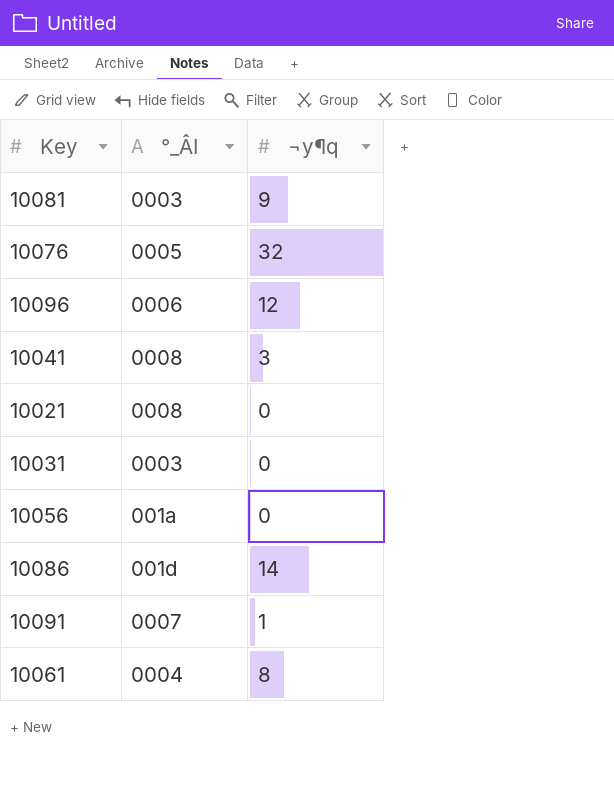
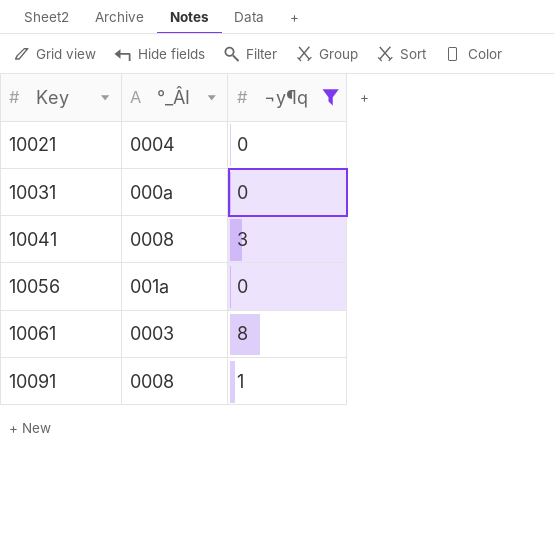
filter: none -> ¬y¶q <= 8
row order: none -> Key ascending
10021 | °_ÂI: 0008 -> 0004
10031 | °_ÂI: 0003 -> 000a
10061 | °_ÂI: 0004 -> 0003
10091 | °_ÂI: 0007 -> 0008

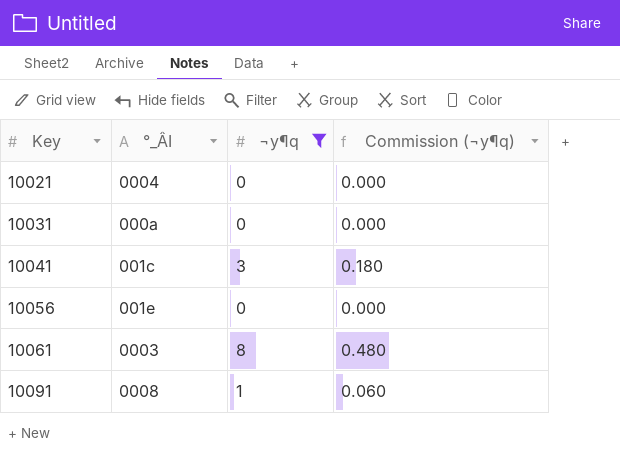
column Commission (¬y¶q) | formula: none -> [¬y¶q] * 0.06
10041 | °_ÂI: 0008 -> 001c
10056 | °_ÂI: 001a -> 001e

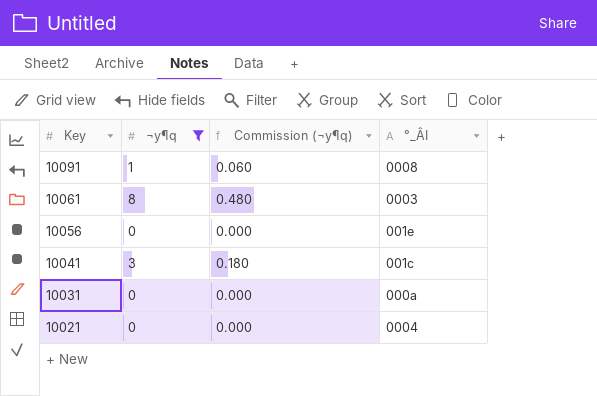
row order: Key ascending -> Key descending
column °_ÂI | position: 2 -> 4

